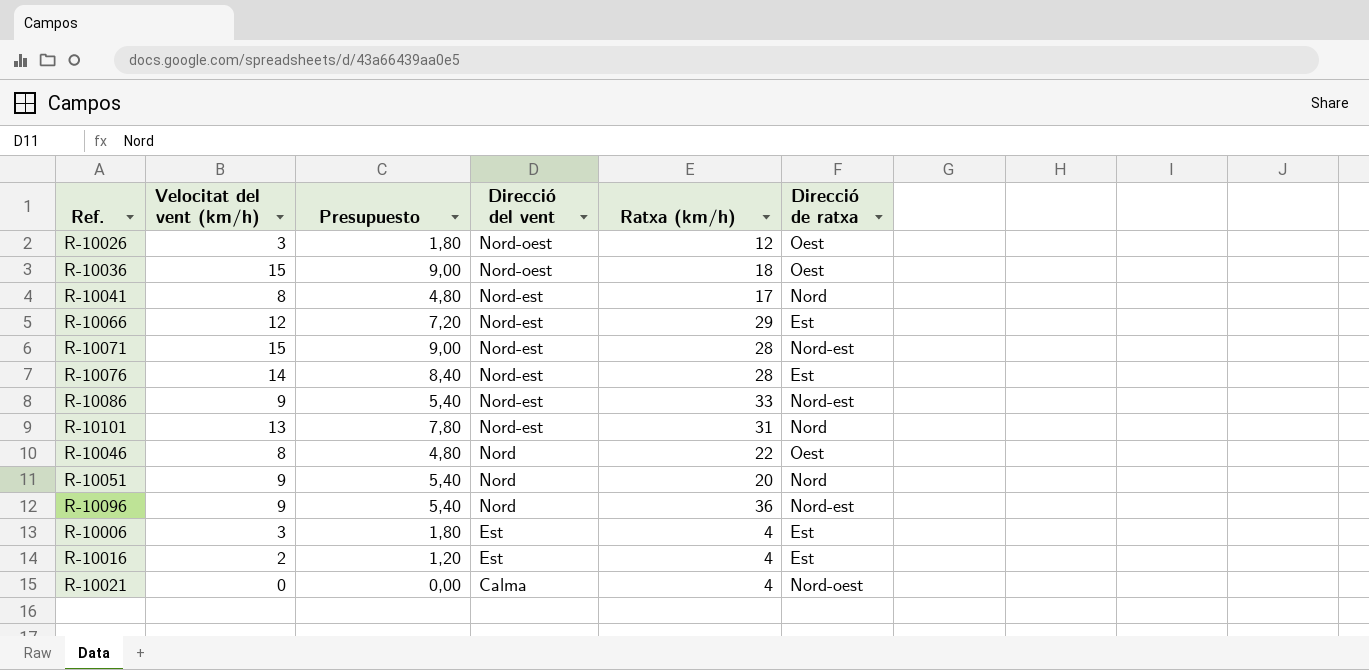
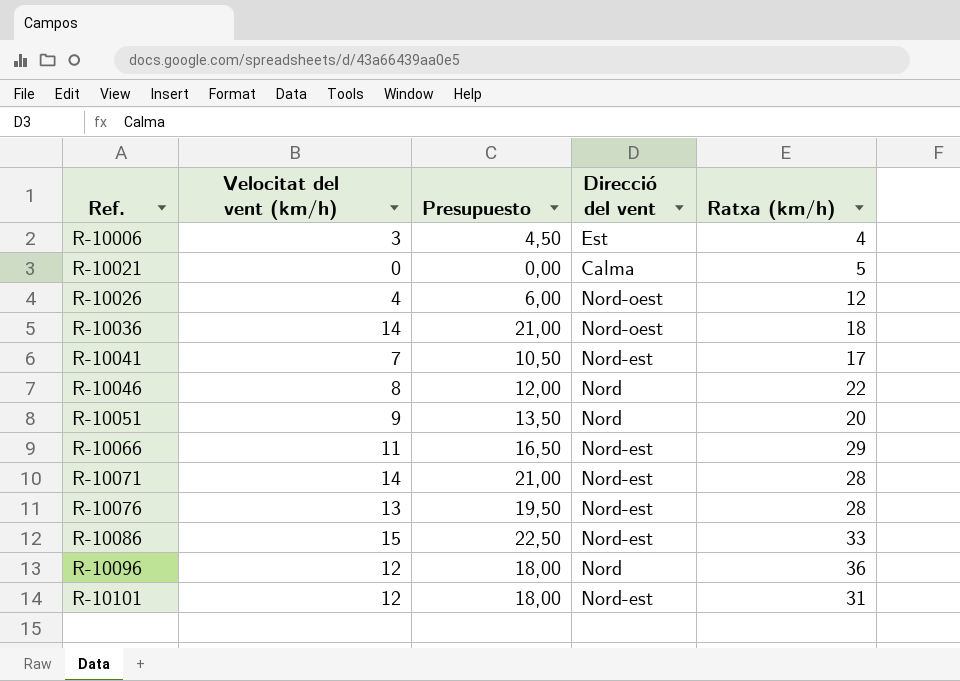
row order: Direcció del vent descending -> Ref. ascending
column Direcció de ratxa | position: 6 -> none
column Presupuesto | formula: [Velocitat del vent (km/h)] * 0,6 -> [Velocitat del vent (km/h)] * 1,5
row R-10016: 2 | 1,20 | Est | 4 | Est -> none
R-10021 | Ratxa (km/h): 4 -> 5
R-10026 | Velocitat del vent (km/h): 3 -> 4
R-10036 | Velocitat del vent (km/h): 15 -> 14
R-10041 | Velocitat del vent (km/h): 8 -> 7
R-10066 | Velocitat del vent (km/h): 12 -> 11
R-10071 | Velocitat del vent (km/h): 15 -> 14
R-10076 | Velocitat del vent (km/h): 14 -> 13
R-10086 | Velocitat del vent (km/h): 9 -> 15
R-10096 | Velocitat del vent (km/h): 9 -> 12
R-10101 | Velocitat del vent (km/h): 13 -> 12

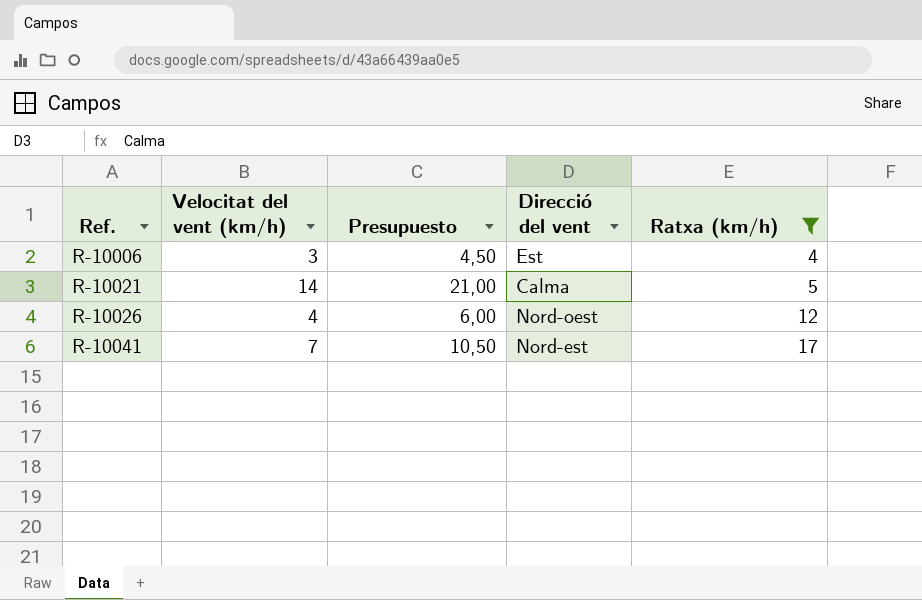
filter: none -> Ratxa (km/h) <= 17
R-10021 | Velocitat del vent (km/h): 0 -> 14
R-10021 | Presupuesto: 0,00 -> 21,00

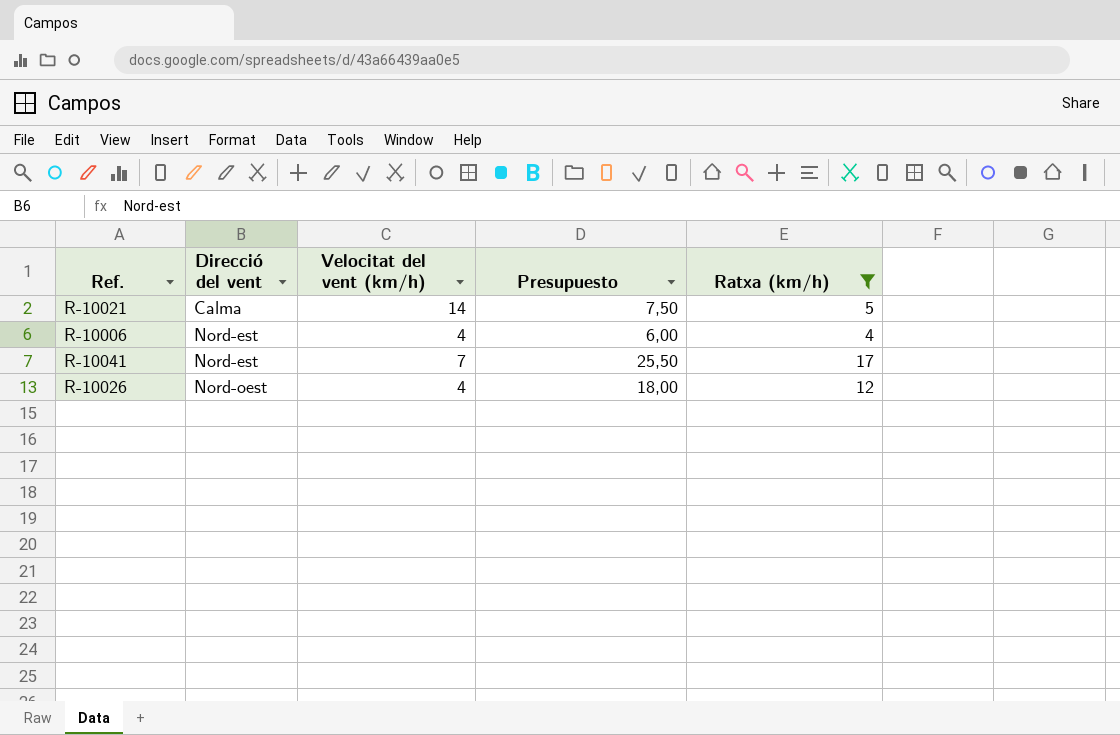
row order: Ref. ascending -> Direcció del vent ascending
column Direcció del vent | position: 4 -> 2
column Presupuesto | formula: [Velocitat del vent (km/h)] * 1,5 -> [Ratxa (km/h)] * 1,5
R-10006 | Direcció del vent: Est -> Nord-est
R-10006 | Velocitat del vent (km/h): 3 -> 4

